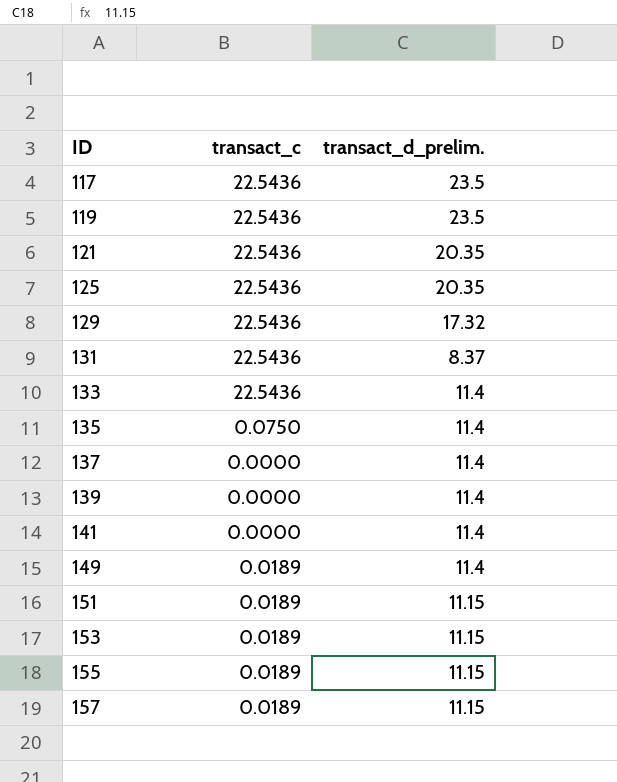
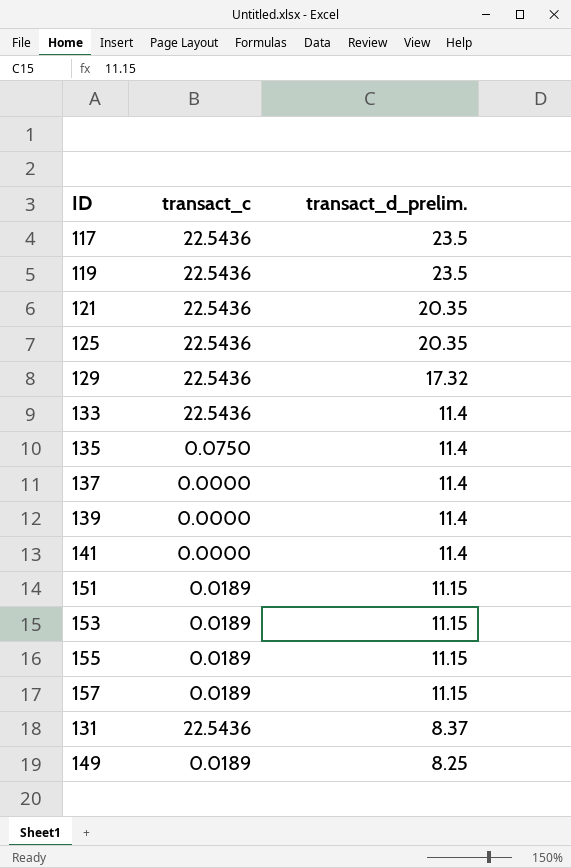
row order: ID ascending -> transact_d_prelim. descending
149 | transact_d_prelim.: 11.4 -> 8.25

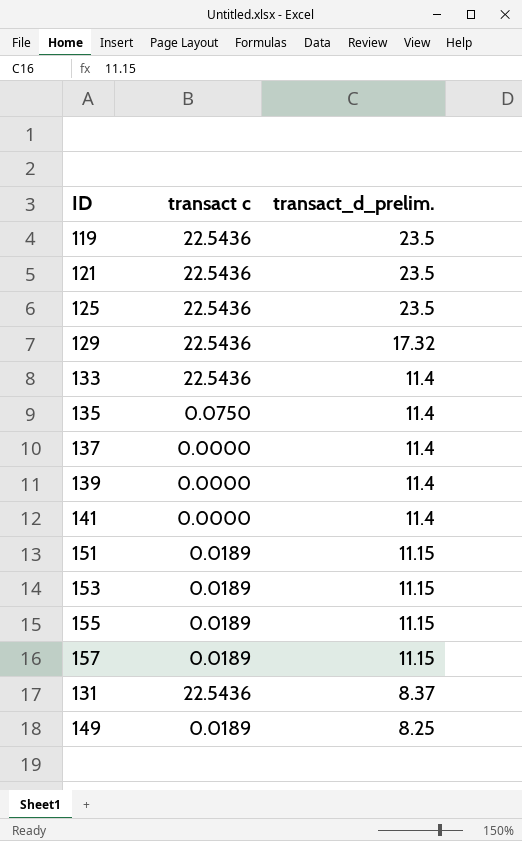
column name: transact_c -> transact c
row 117: 22.5436 | 23.5 -> none
121 | transact_d_prelim.: 20.35 -> 23.5
125 | transact_d_prelim.: 20.35 -> 23.5

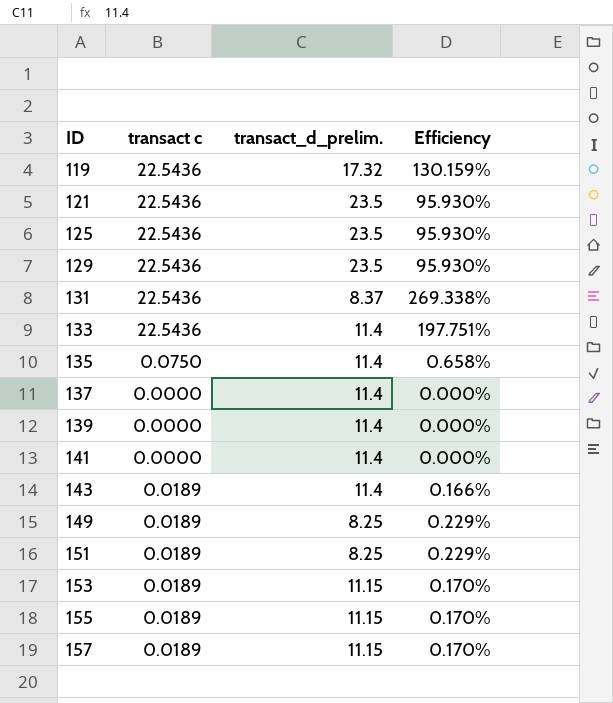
row order: transact_d_prelim. descending -> ID ascending
column Efficiency | formula: none -> [transact c] / [transact_d_prelim.]
119 | transact_d_prelim.: 23.5 -> 17.32
129 | transact_d_prelim.: 17.32 -> 23.5
row 143: none -> 0.0189 | 11.4 | 0.166%
151 | transact_d_prelim.: 11.15 -> 8.25

